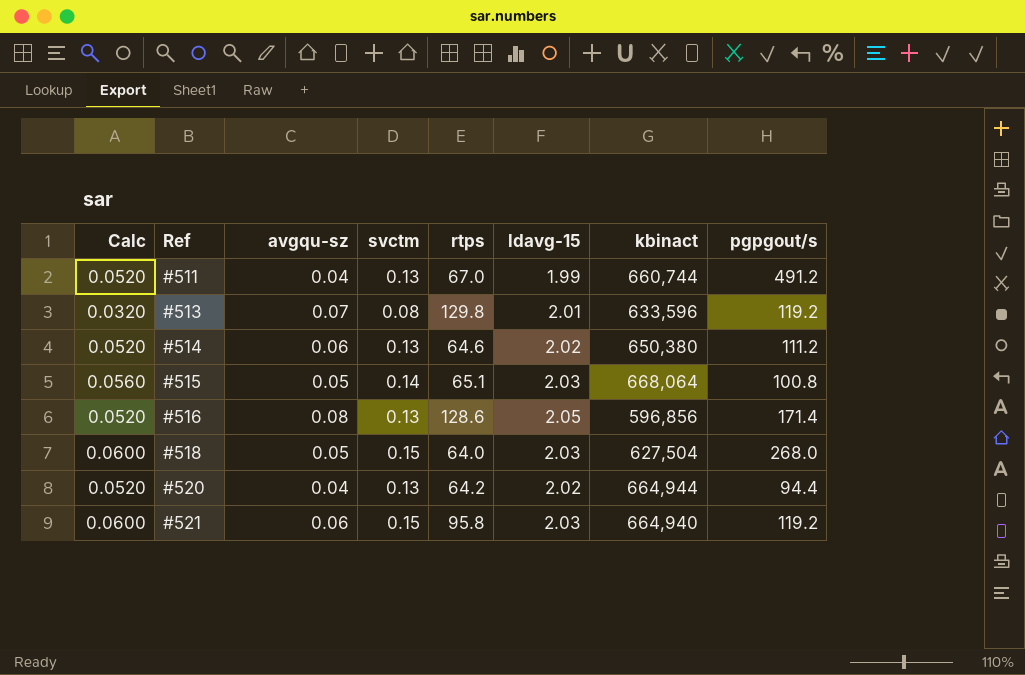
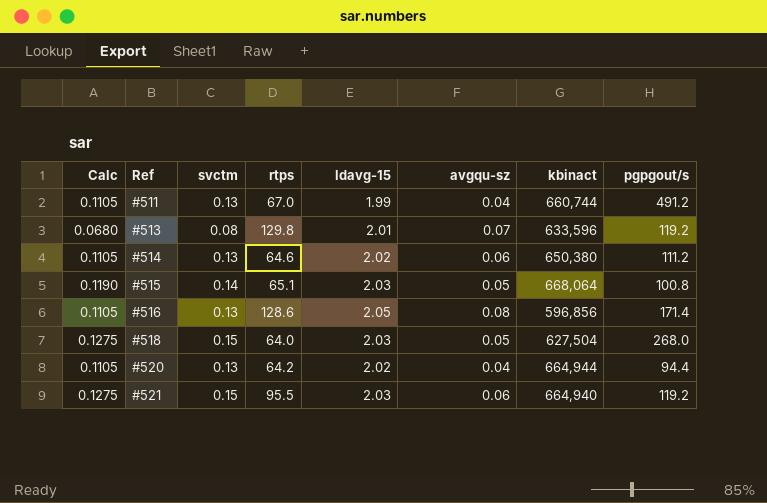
column Calc | formula: [svctm] * 0.4 -> [svctm] * 0.85
column avgqu-sz | position: 3 -> 6
#521 | rtps: 95.8 -> 95.5

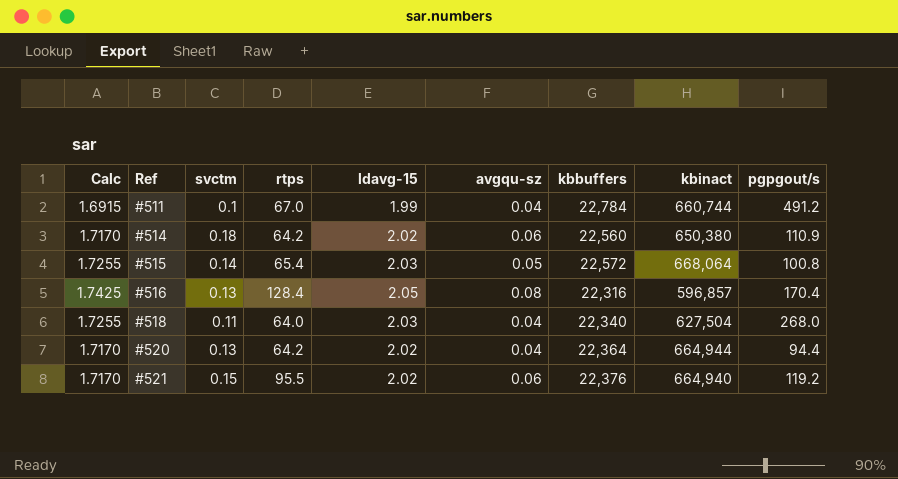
column Calc | formula: [svctm] * 0.85 -> [ldavg-15] * 0.85
column kbbuffers | position: none -> 7
row #513: 0.0680 | 0.08 | 129.8 | 2.01 | 0.07 | 633,596 | 119.2 -> none
#511 | svctm: 0.13 -> 0.1
#514 | svctm: 0.13 -> 0.18
#514 | rtps: 64.6 -> 64.2
#514 | pgpgout/s: 111.2 -> 110.9
#515 | rtps: 65.1 -> 65.4
#516 | rtps: 128.6 -> 128.4
#516 | kbinact: 596,856 -> 596,857
#516 | pgpgout/s: 171.4 -> 170.4
#518 | svctm: 0.15 -> 0.11
#518 | avgqu-sz: 0.05 -> 0.04
#521 | ldavg-15: 2.03 -> 2.02

